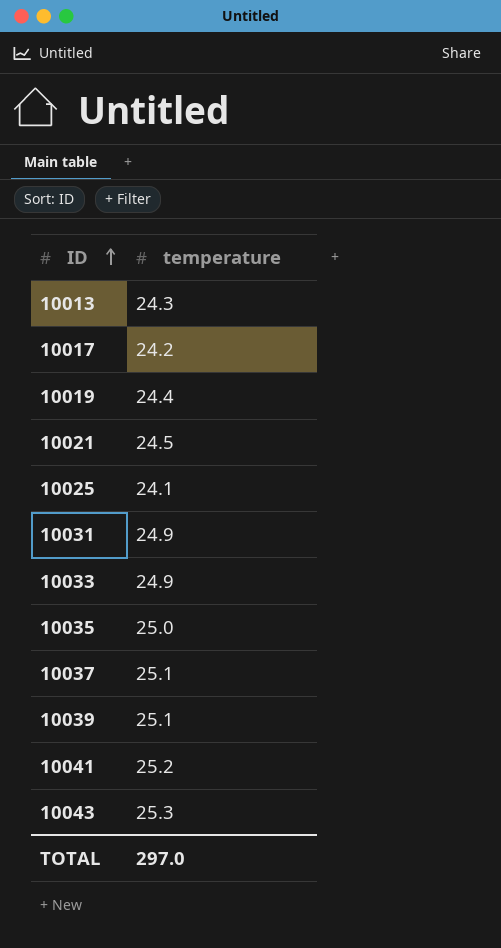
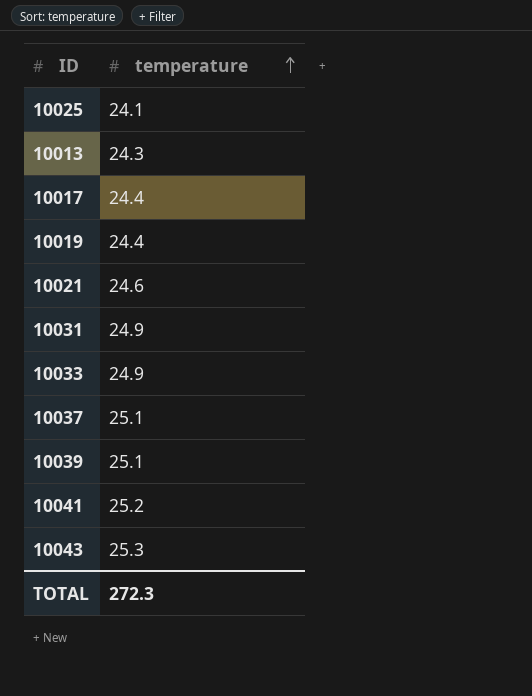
row order: ID ascending -> temperature ascending
row 10035: 25.0 -> none
10017 | temperature: 24.2 -> 24.4
10021 | temperature: 24.5 -> 24.6
TOTAL | temperature: 297.0 -> 272.3

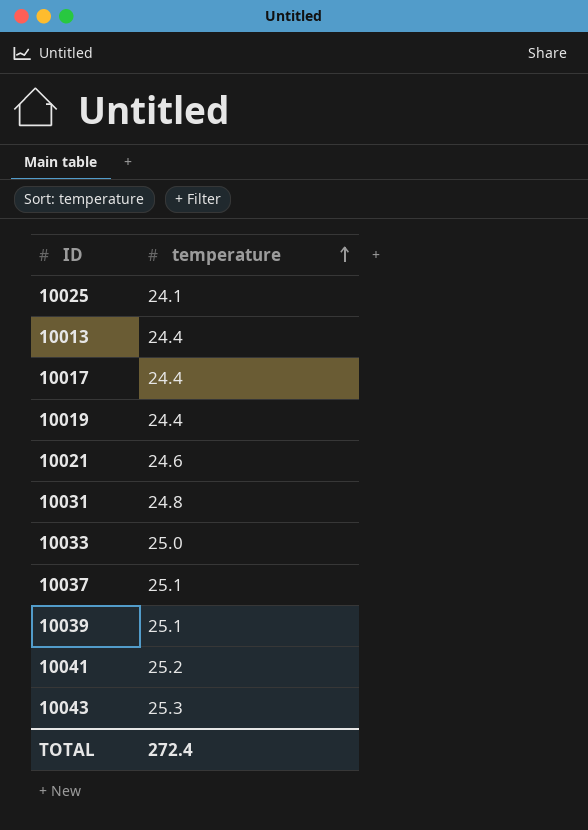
10013 | temperature: 24.3 -> 24.4
10031 | temperature: 24.9 -> 24.8
10033 | temperature: 24.9 -> 25.0
TOTAL | temperature: 272.3 -> 272.4

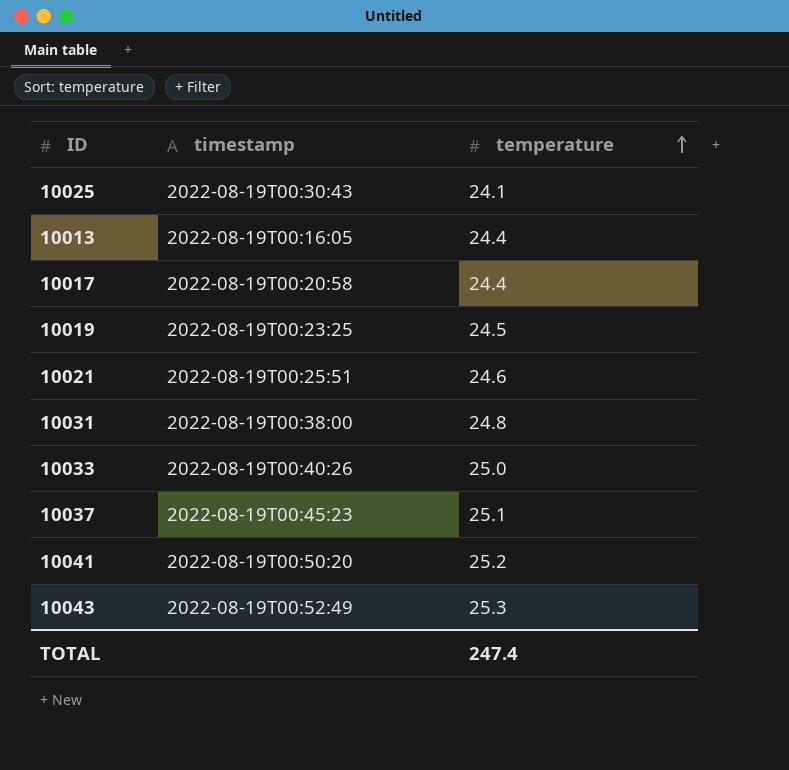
column timestamp | position: none -> 2
row 10039: 25.1 -> none
10019 | temperature: 24.4 -> 24.5
TOTAL | temperature: 272.4 -> 247.4

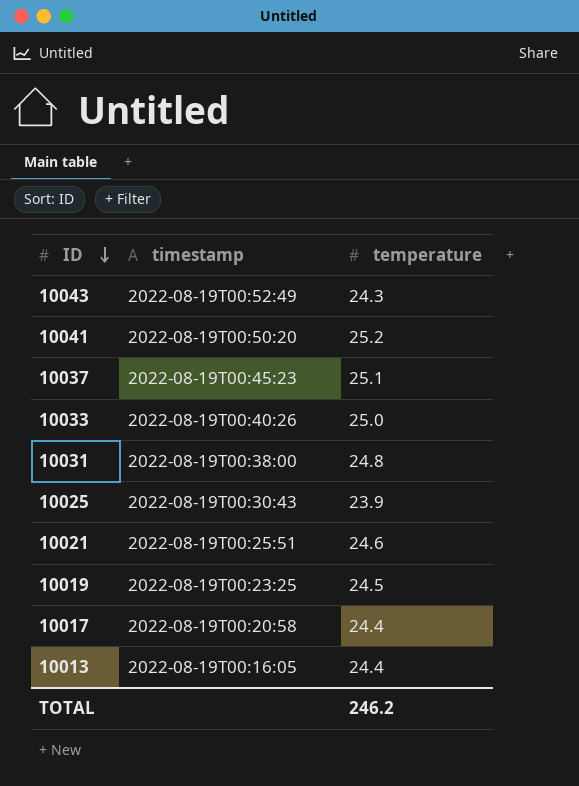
row order: temperature ascending -> ID descending
10043 | temperature: 25.3 -> 24.3
10025 | temperature: 24.1 -> 23.9
TOTAL | temperature: 247.4 -> 246.2

